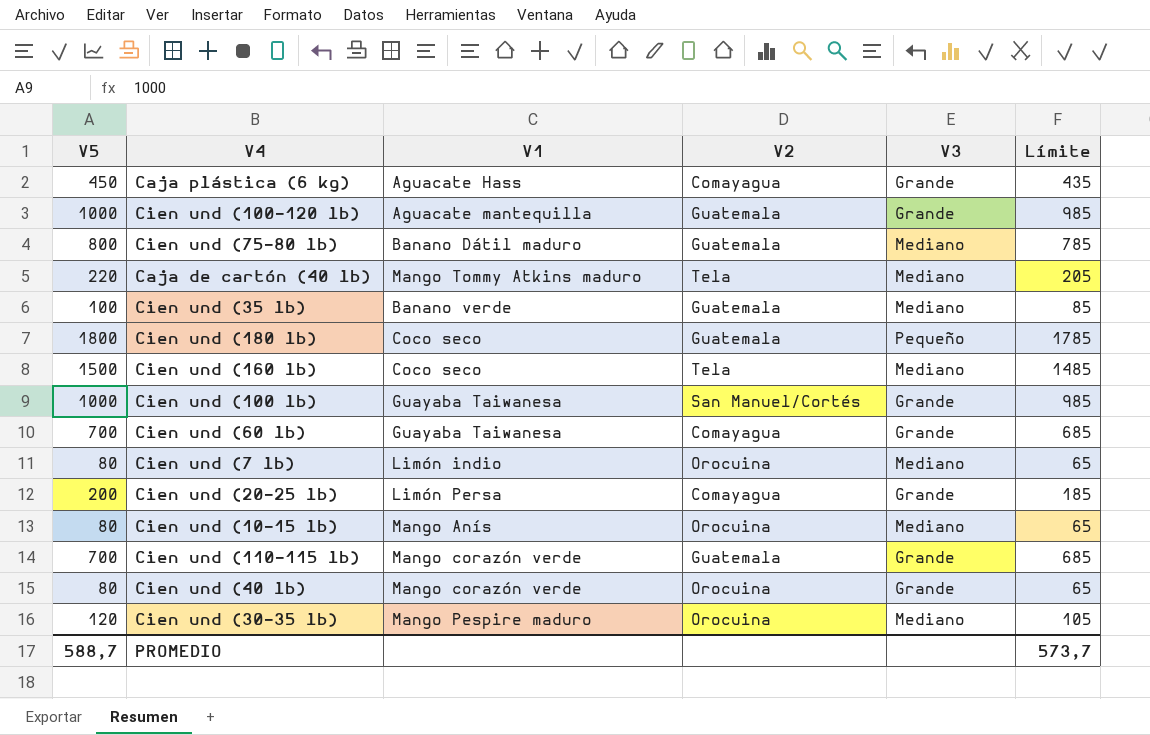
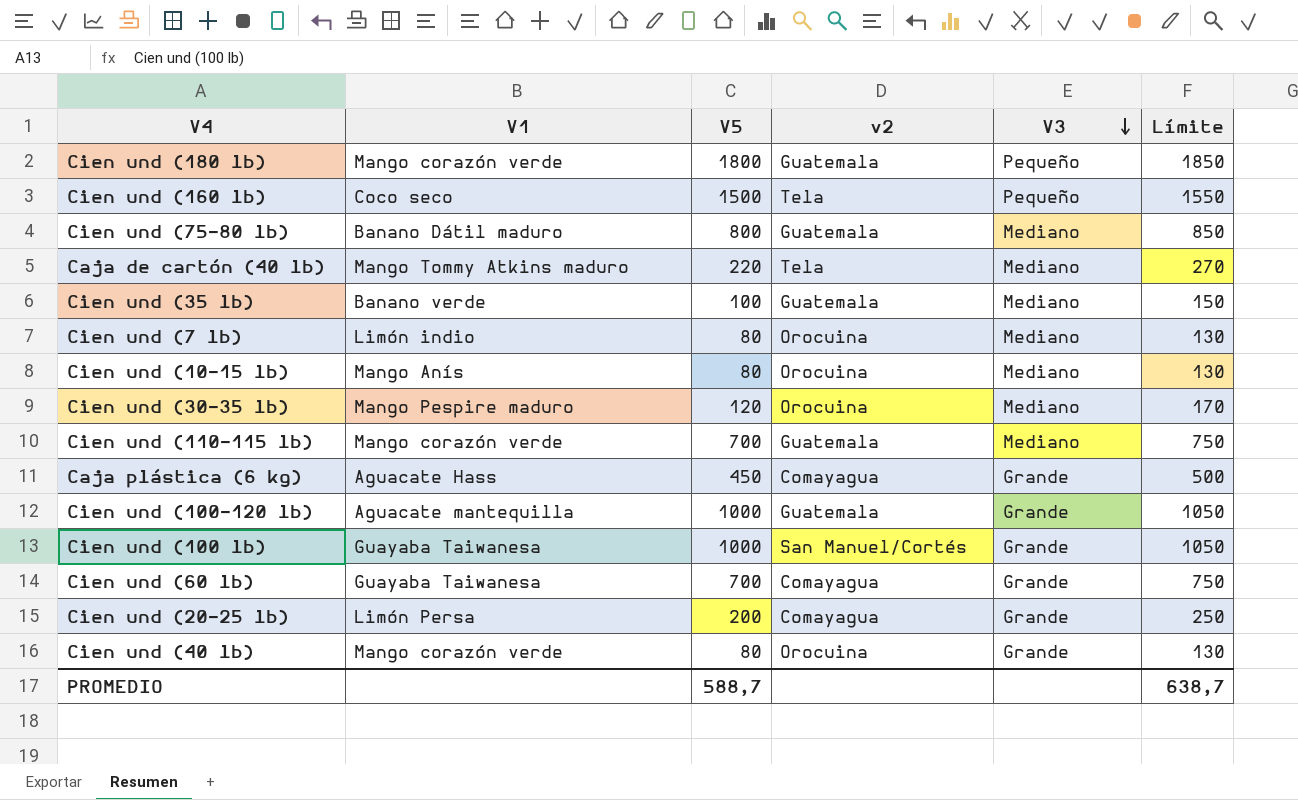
row order: none -> V3 descending
column V5 | position: 1 -> 3
column name: V2 -> v2
column Límite | formula: [V5] - 15 -> [V5] + 50
Cien und (180 lb) | V1: Coco seco -> Mango corazón verde
Cien und (160 lb) | V3: Mediano -> Pequeño
Cien und (110-115 lb) | V3: Grande -> Mediano
PROMEDIO | Límite: 573,7 -> 638,7

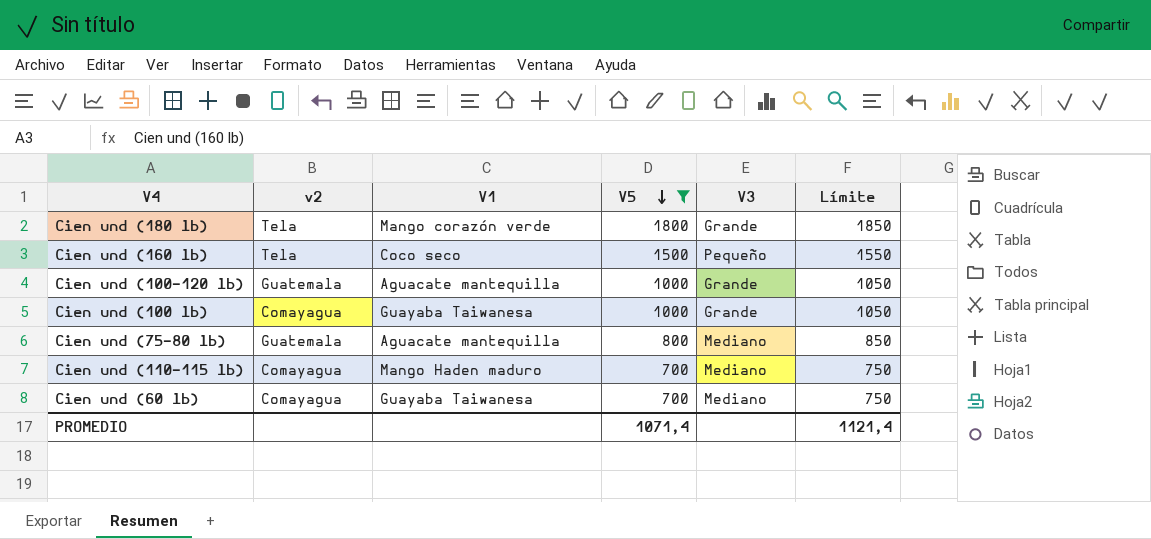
filter: none -> V5 >= 700
row order: V3 descending -> V5 descending
column v2 | position: 4 -> 2
Cien und (180 lb) | v2: Guatemala -> Tela
Cien und (180 lb) | V3: Pequeño -> Grande
Cien und (100 lb) | v2: San Manuel/Cortés -> Comayagua
Cien und (75-80 lb) | V1: Banano Dátil maduro -> Aguacate mantequilla
Cien und (110-115 lb) | v2: Guatemala -> Comayagua
Cien und (110-115 lb) | V1: Mango corazón verde -> Mango Haden maduro
Cien und (60 lb) | V3: Grande -> Mediano
PROMEDIO | V5: 588,7 -> 1071,4
PROMEDIO | Límite: 638,7 -> 1121,4

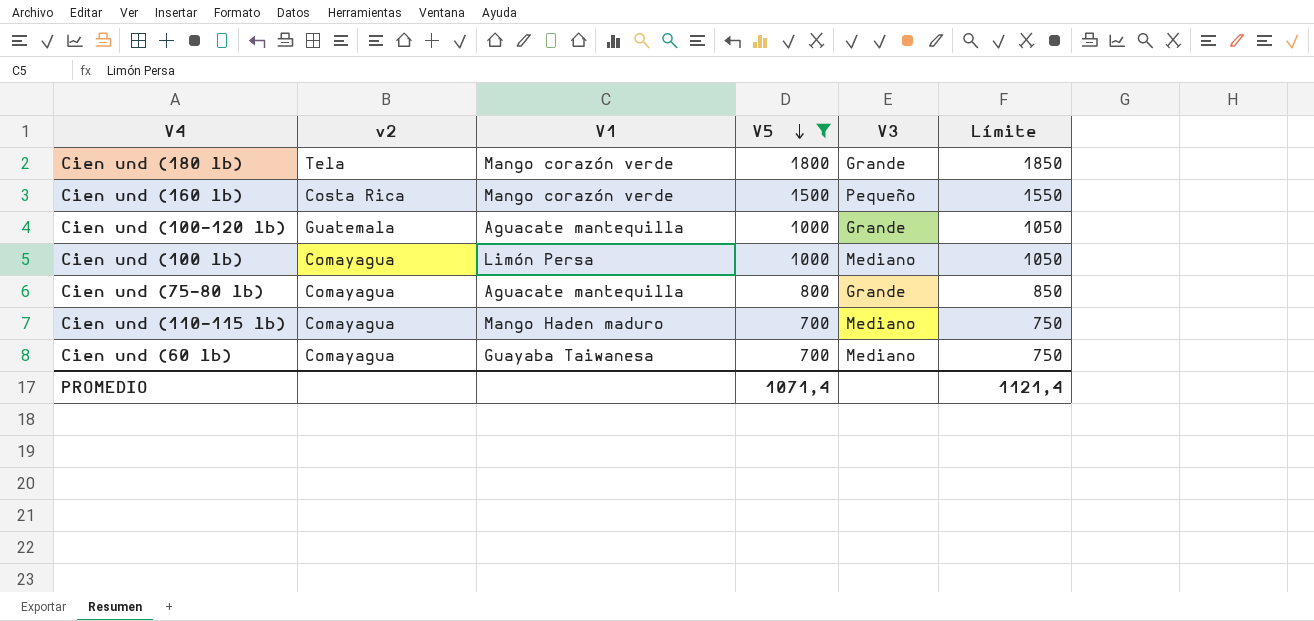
Cien und (160 lb) | v2: Tela -> Costa Rica
Cien und (160 lb) | V1: Coco seco -> Mango corazón verde
Cien und (100 lb) | V1: Guayaba Taiwanesa -> Limón Persa
Cien und (100 lb) | V3: Grande -> Mediano
Cien und (75-80 lb) | v2: Guatemala -> Comayagua
Cien und (75-80 lb) | V3: Mediano -> Grande

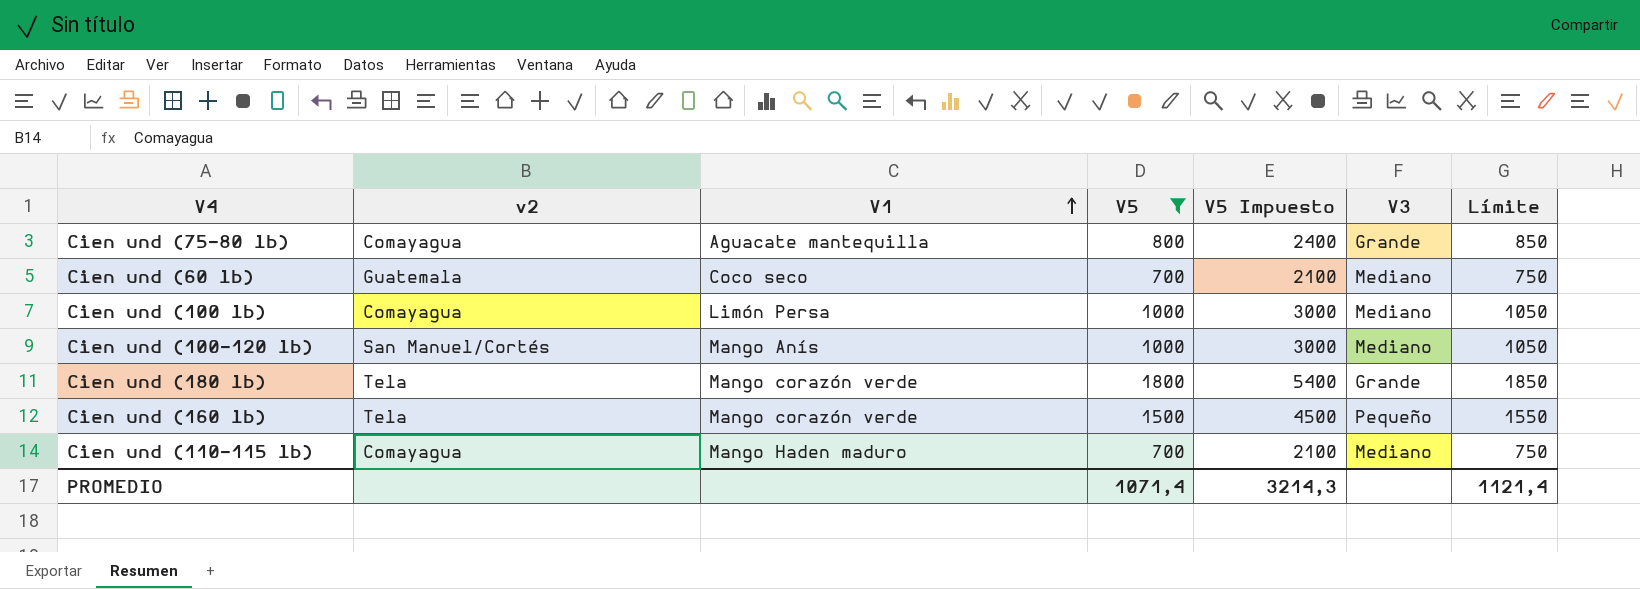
row order: V5 descending -> V1 ascending
column V5 Impuesto | formula: none -> [V5] * 3
Cien und (60 lb) | v2: Comayagua -> Guatemala
Cien und (60 lb) | V1: Guayaba Taiwanesa -> Coco seco
Cien und (100-120 lb) | v2: Guatemala -> San Manuel/Cortés
Cien und (100-120 lb) | V1: Aguacate mantequilla -> Mango Anís
Cien und (100-120 lb) | V3: Grande -> Mediano
Cien und (160 lb) | v2: Costa Rica -> Tela

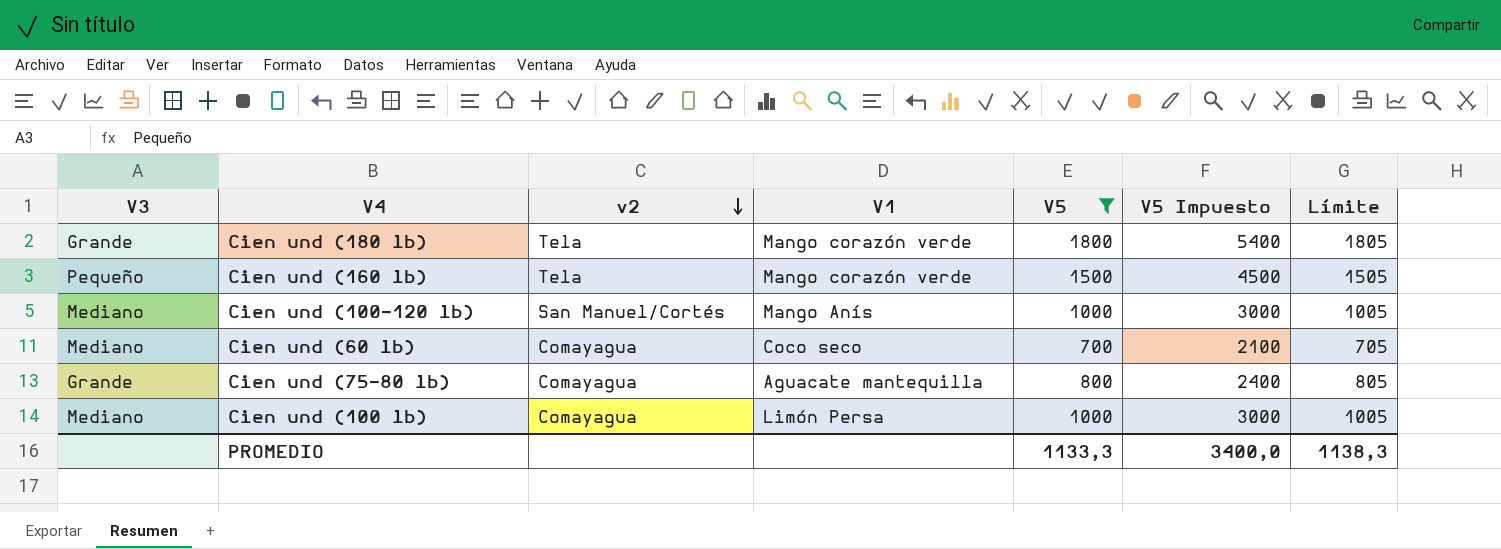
row order: V1 ascending -> v2 descending
column V3 | position: 6 -> 1
column Límite | formula: [V5] + 50 -> [V5] + 5
row Cien und (110-115 lb): Comayagua | Mango Haden maduro | 700 | 2100 | Mediano | 750 -> none
Cien und (60 lb) | v2: Guatemala -> Comayagua
PROMEDIO | V5: 1071,4 -> 1133,3
PROMEDIO | V5 Impuesto: 3214,3 -> 3400,0
PROMEDIO | Límite: 1121,4 -> 1138,3

